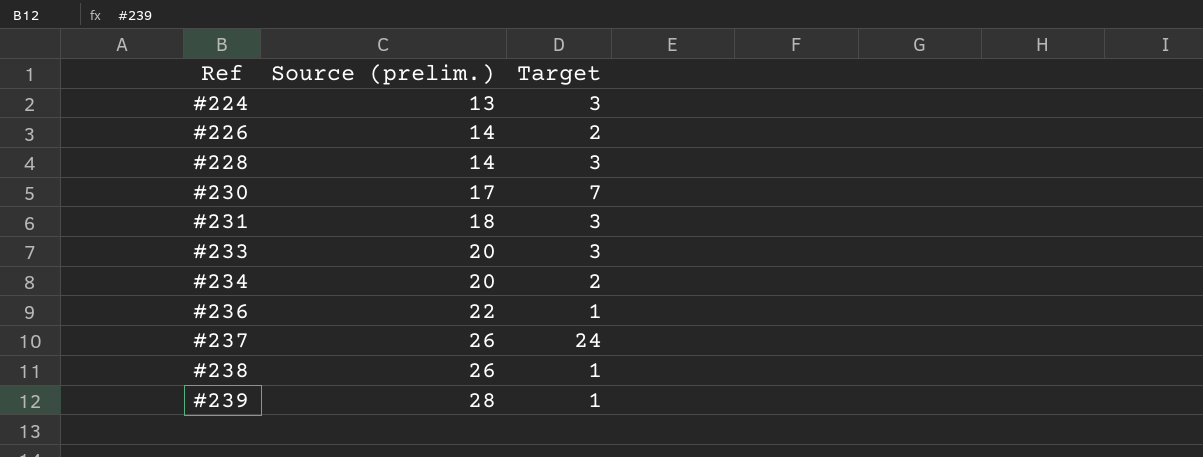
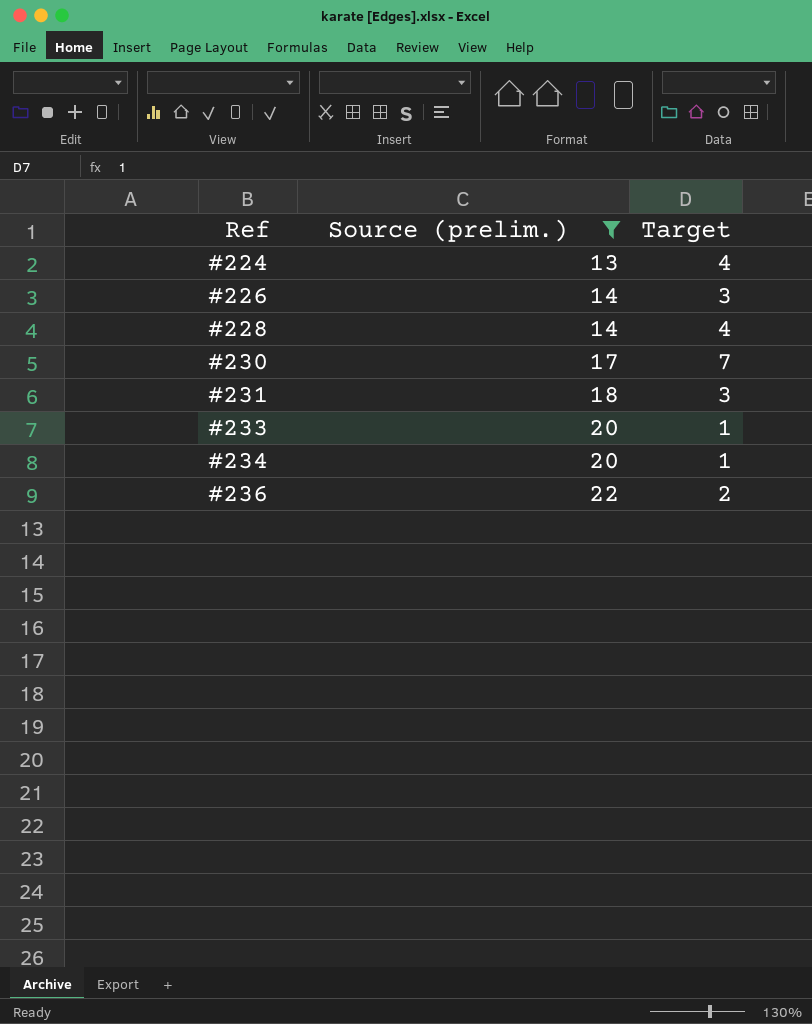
filter: none -> Source (prelim.) <= 22
#224 | Target: 3 -> 4
#226 | Target: 2 -> 3
#228 | Target: 3 -> 4
#233 | Target: 3 -> 1
#234 | Target: 2 -> 1
#236 | Target: 1 -> 2

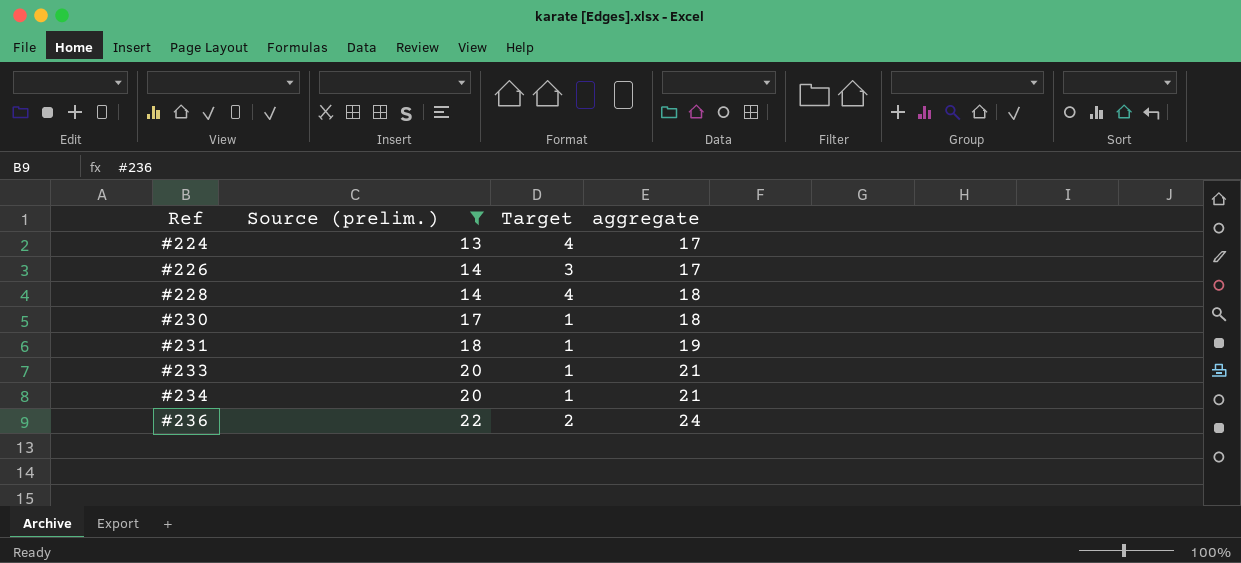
column aggregate | formula: none -> [Source (prelim.)] + [Target]
#230 | Target: 7 -> 1
#231 | Target: 3 -> 1

